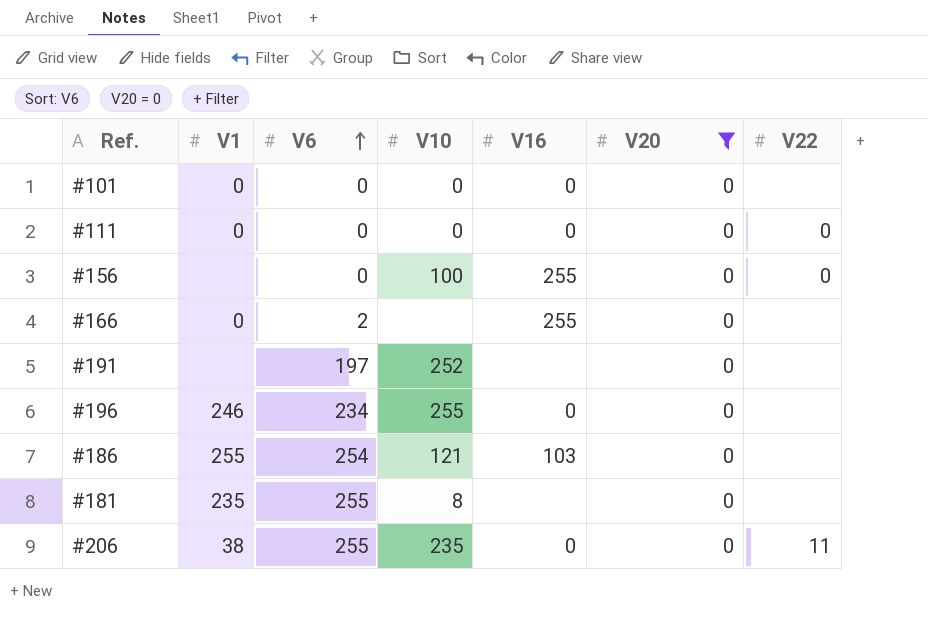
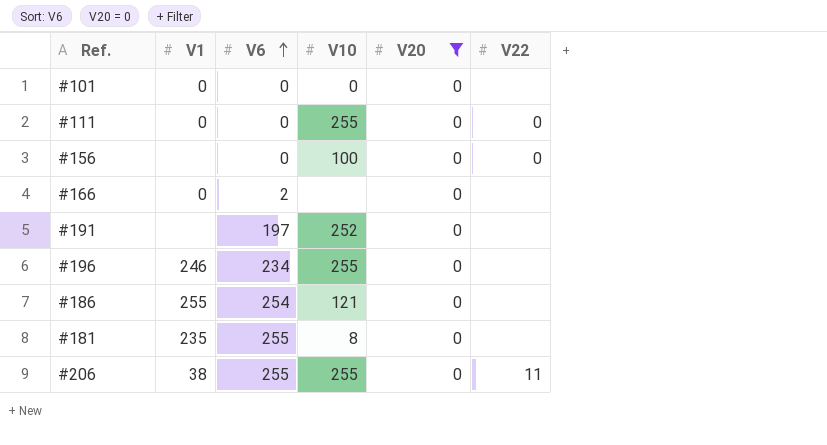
column V16 | position: 5 -> none
#111 | V10: 0 -> 255
#206 | V10: 235 -> 255

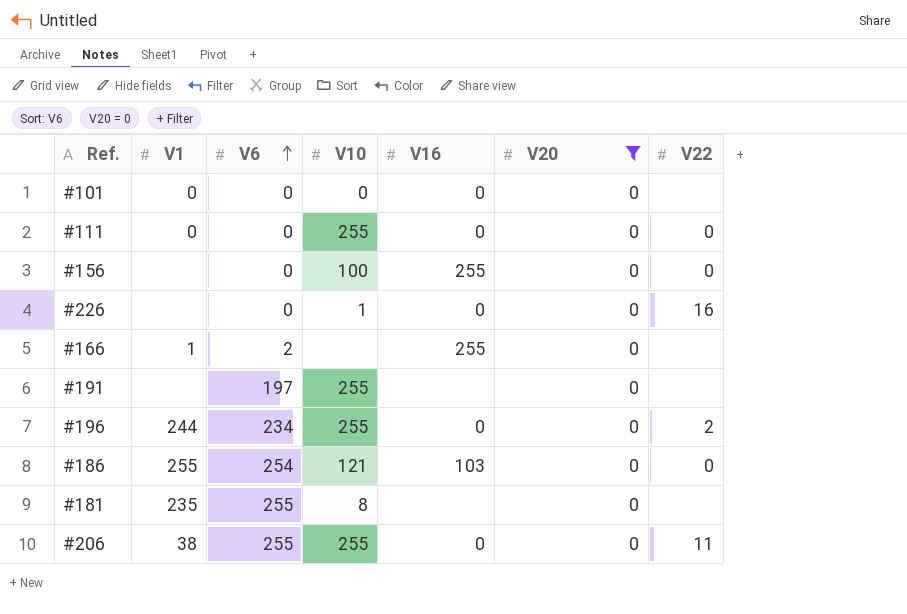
column V16 | position: none -> 5
row #226: none -> none | 0 | 1 | 0 | 0 | 16
#166 | V1: 0 -> 1
#191 | V10: 252 -> 255
#196 | V1: 246 -> 244
#196 | V22: none -> 2
#186 | V22: none -> 0

